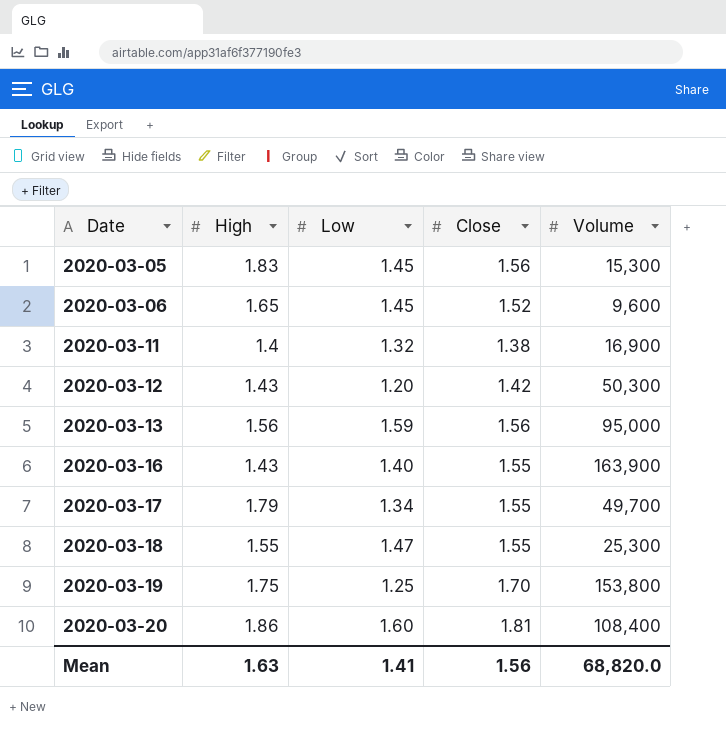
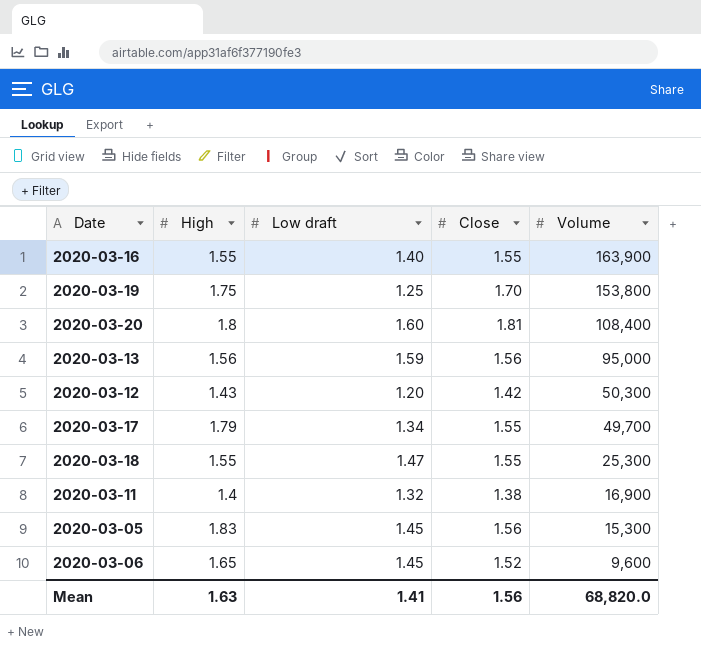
row order: Date ascending -> Volume descending
column name: Low -> Low draft
2020-03-16 | High: 1.43 -> 1.55
2020-03-20 | High: 1.86 -> 1.8

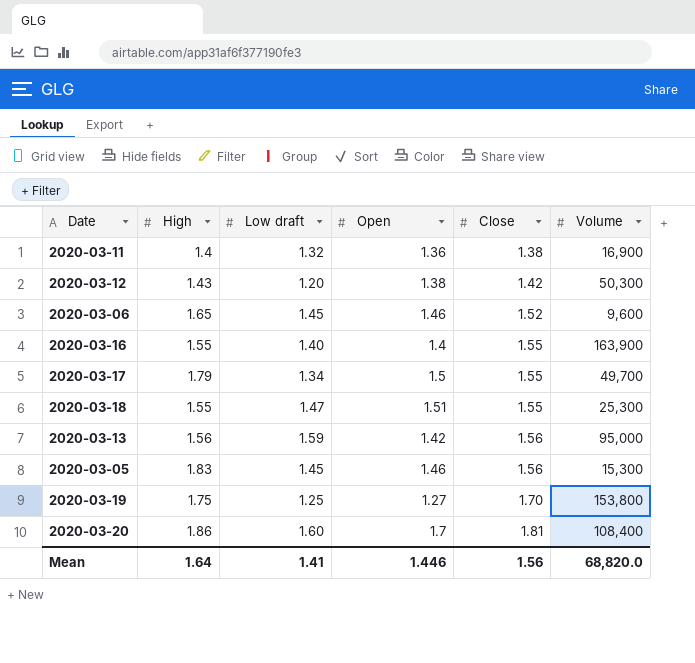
row order: Volume descending -> Close ascending
column Open | position: none -> 4
2020-03-20 | High: 1.8 -> 1.86
Mean | High: 1.63 -> 1.64

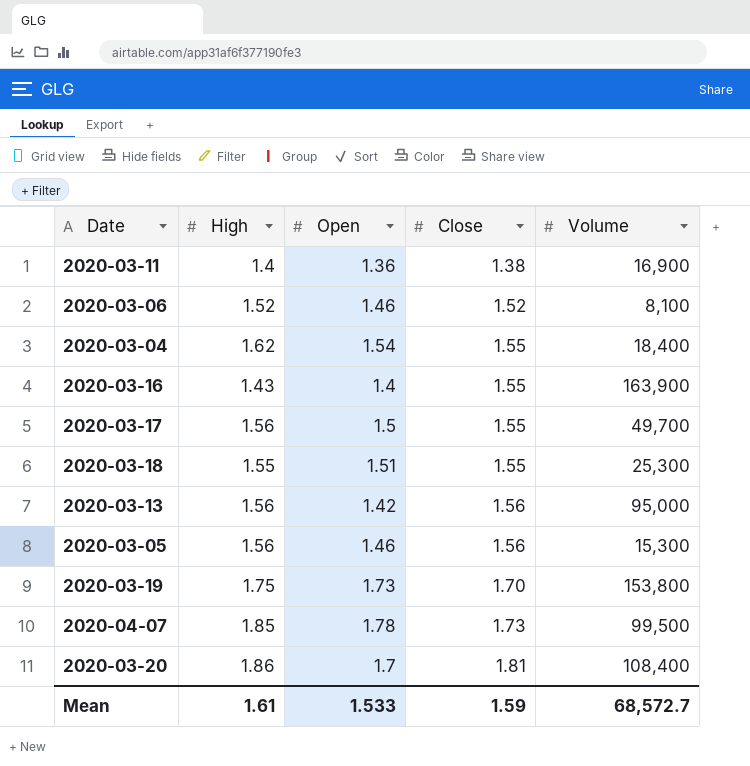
column Low draft | position: 3 -> none
row 2020-03-12: 1.43 | 1.20 | 1.38 | 1.42 | 50,300 -> none
2020-03-06 | High: 1.65 -> 1.52
2020-03-06 | Volume: 9,600 -> 8,100
row 2020-03-04: none -> 1.62 | 1.54 | 1.55 | 18,400
2020-03-16 | High: 1.55 -> 1.43
2020-03-17 | High: 1.79 -> 1.56
2020-03-05 | High: 1.83 -> 1.56
2020-03-19 | Open: 1.27 -> 1.73
row 2020-04-07: none -> 1.85 | 1.78 | 1.73 | 99,500
Mean | High: 1.64 -> 1.61
Mean | Open: 1.446 -> 1.533
Mean | Close: 1.56 -> 1.59
Mean | Volume: 68,820.0 -> 68,572.7

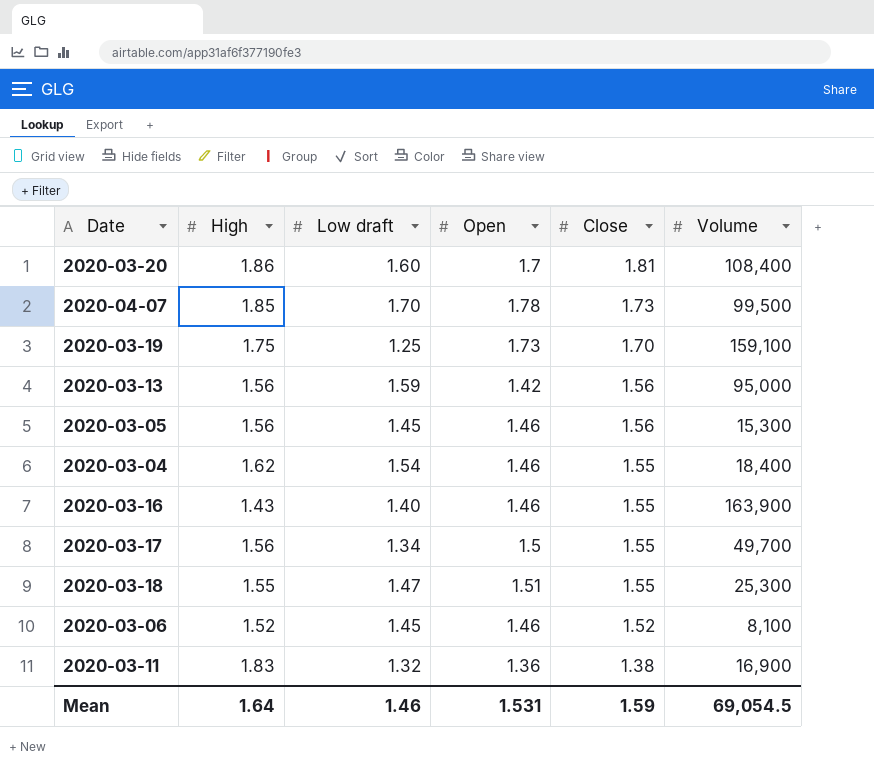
row order: Close ascending -> Close descending
column Low draft | position: none -> 3
2020-03-19 | Volume: 153,800 -> 159,100
2020-03-04 | Open: 1.54 -> 1.46
2020-03-16 | Open: 1.4 -> 1.46
2020-03-11 | High: 1.4 -> 1.83
Mean | High: 1.61 -> 1.64
Mean | Open: 1.533 -> 1.531
Mean | Volume: 68,572.7 -> 69,054.5

